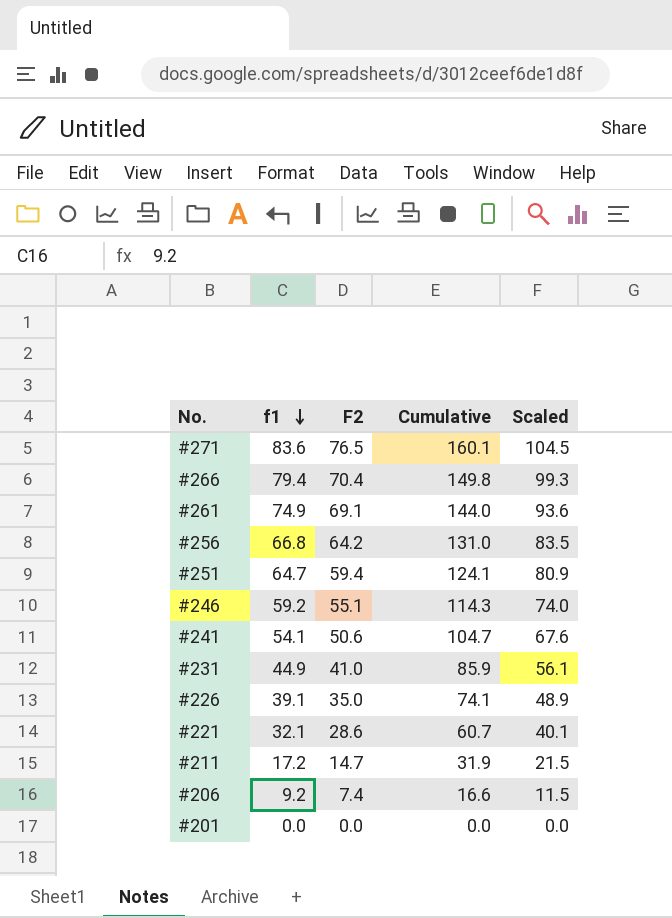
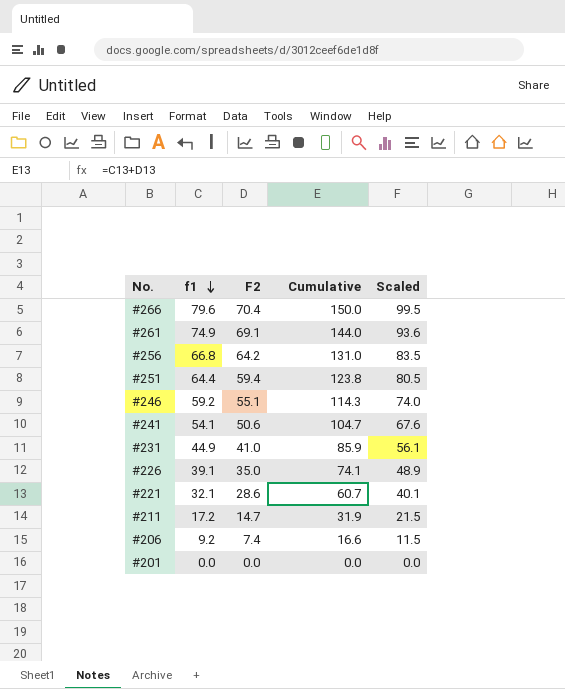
row #271: 83.6 | 76.5 | 160.1 | 104.5 -> none
#266 | f1: 79.4 -> 79.6
#266 | Cumulative: 149.8 -> 150.0
#266 | Scaled: 99.3 -> 99.5
#251 | f1: 64.7 -> 64.4
#251 | Cumulative: 124.1 -> 123.8
#251 | Scaled: 80.9 -> 80.5

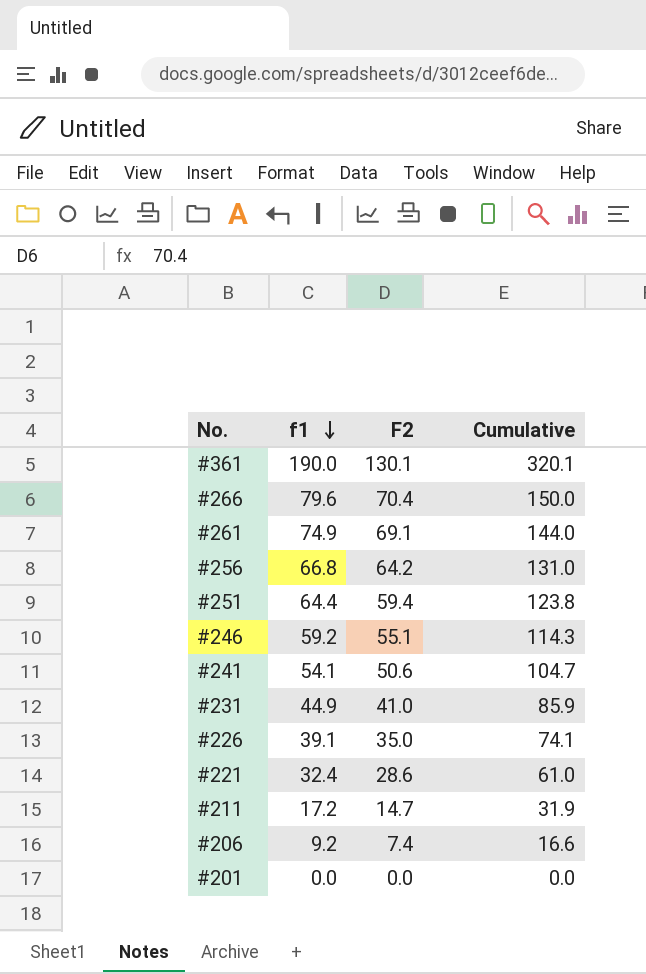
column Scaled | formula: [f1] * 1.25 -> none
row #361: none -> 190.0 | 130.1 | 320.1
#221 | f1: 32.1 -> 32.4
#221 | Cumulative: 60.7 -> 61.0

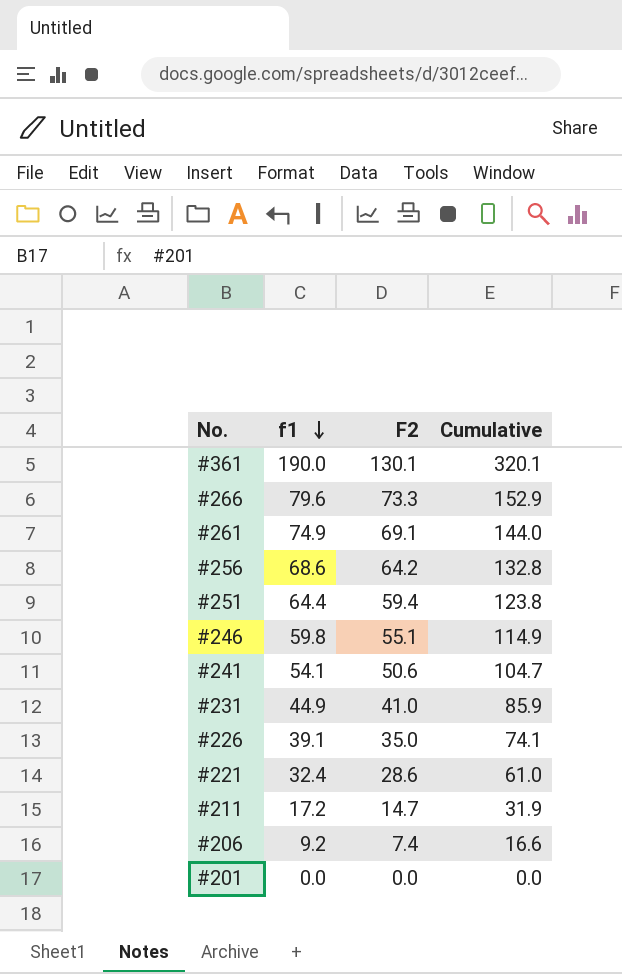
#266 | F2: 70.4 -> 73.3
#266 | Cumulative: 150.0 -> 152.9
#256 | f1: 66.8 -> 68.6
#256 | Cumulative: 131.0 -> 132.8
#246 | f1: 59.2 -> 59.8
#246 | Cumulative: 114.3 -> 114.9

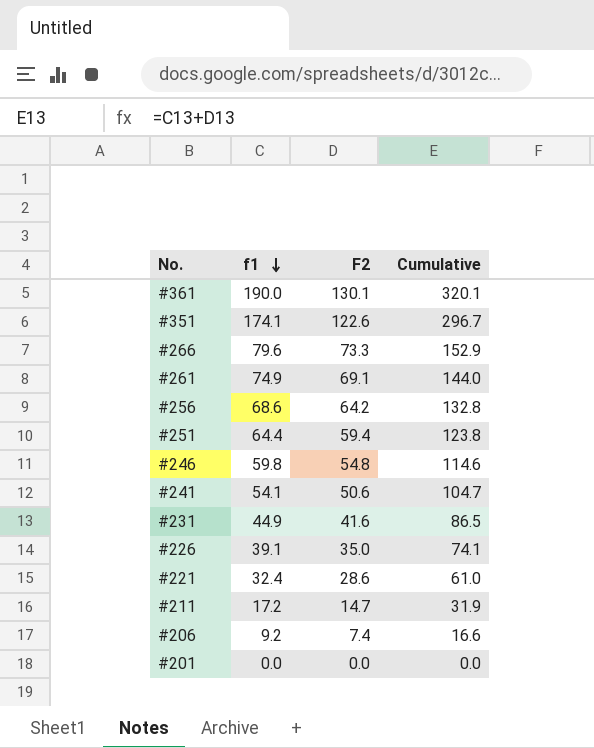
row #351: none -> 174.1 | 122.6 | 296.7
#246 | F2: 55.1 -> 54.8
#246 | Cumulative: 114.9 -> 114.6
#231 | F2: 41.0 -> 41.6
#231 | Cumulative: 85.9 -> 86.5

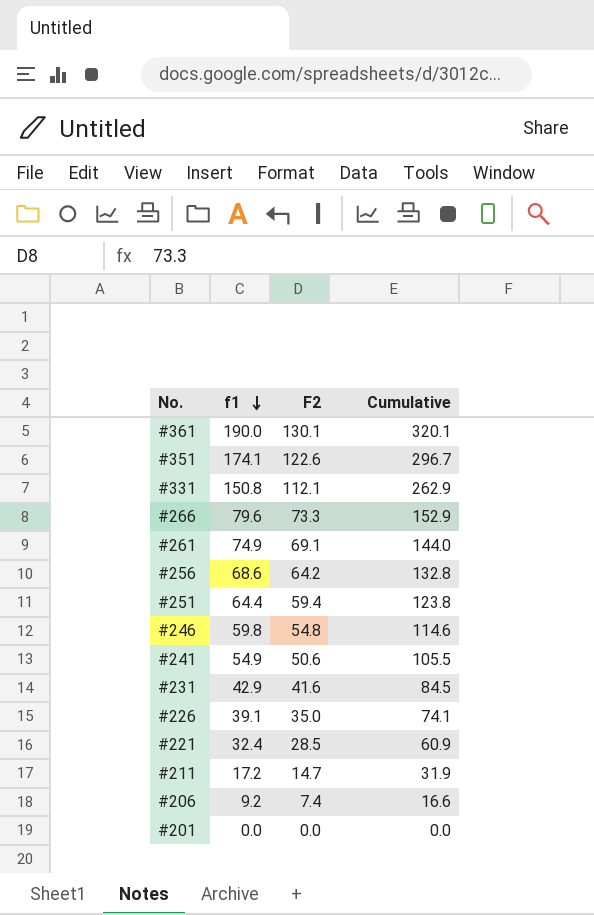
row #331: none -> 150.8 | 112.1 | 262.9
#241 | f1: 54.1 -> 54.9
#241 | Cumulative: 104.7 -> 105.5
#231 | f1: 44.9 -> 42.9
#231 | Cumulative: 86.5 -> 84.5
#221 | F2: 28.6 -> 28.5
#221 | Cumulative: 61.0 -> 60.9

